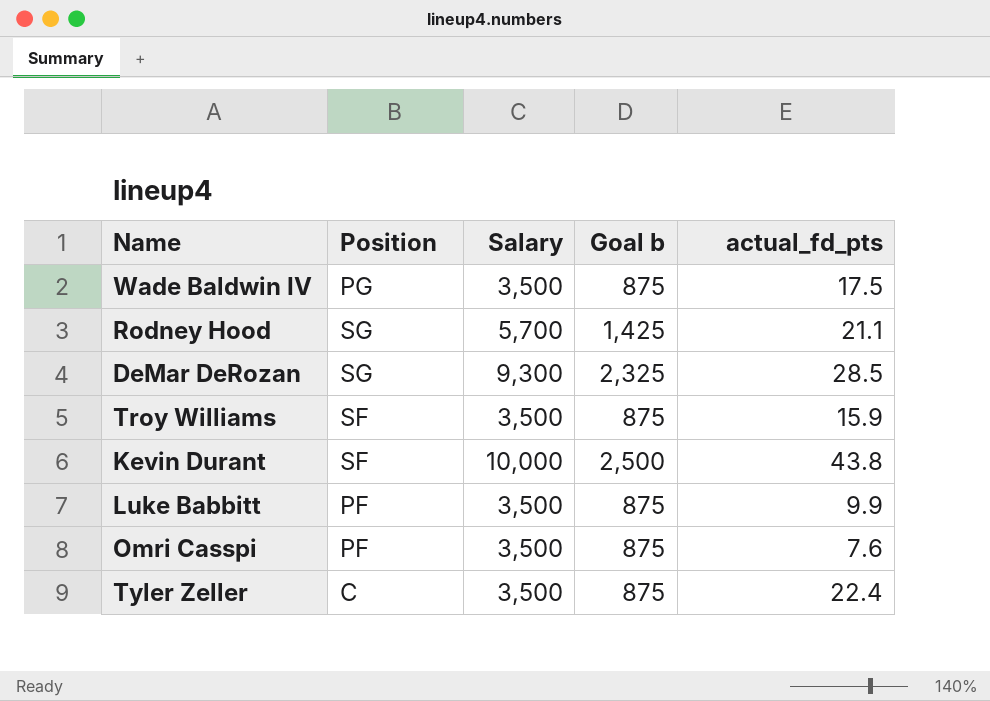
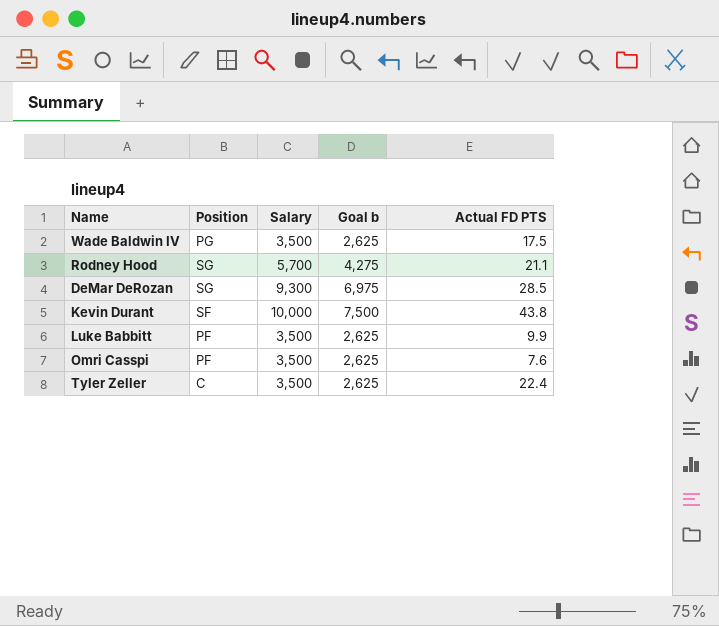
column Goal b | formula: [Salary] * 0.25 -> [Salary] * 0.75
column name: actual_fd_pts -> Actual FD PTS
row Troy Williams: SF | 3,500 | 875 | 15.9 -> none

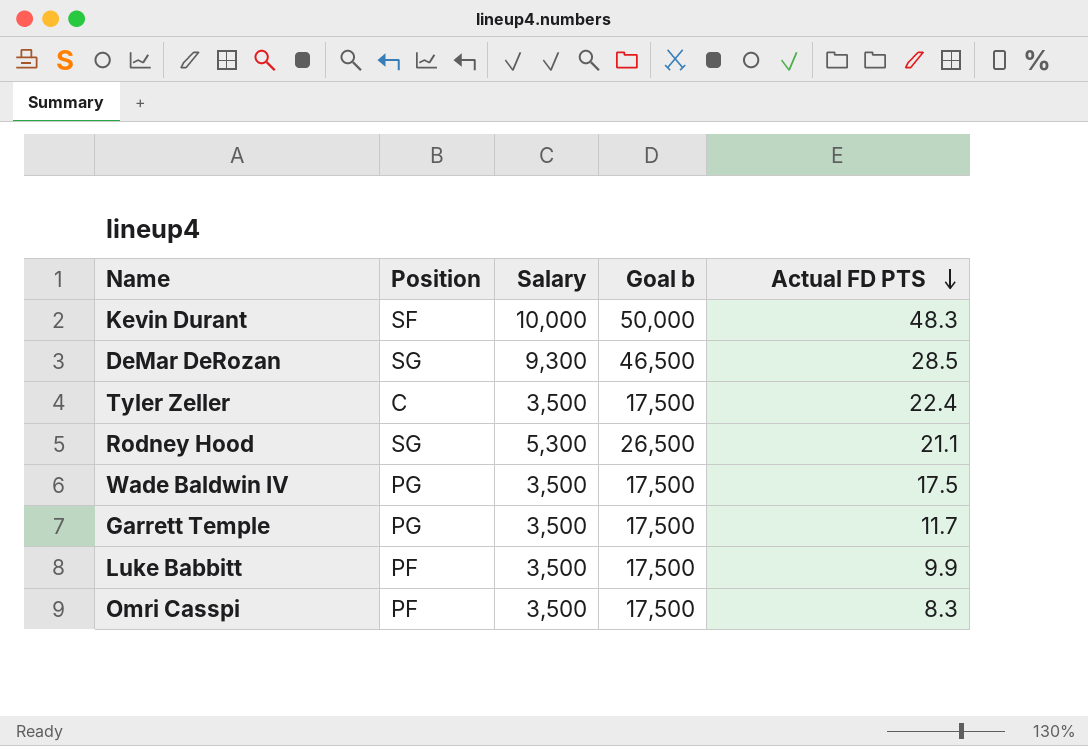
row order: none -> Actual FD PTS descending
column Goal b | formula: [Salary] * 0.75 -> [Salary] * 5
Kevin Durant | Actual FD PTS: 43.8 -> 48.3
Rodney Hood | Salary: 5,700 -> 5,300
row Garrett Temple: none -> PG | 3,500 | 17,500 | 11.7
Omri Casspi | Actual FD PTS: 7.6 -> 8.3

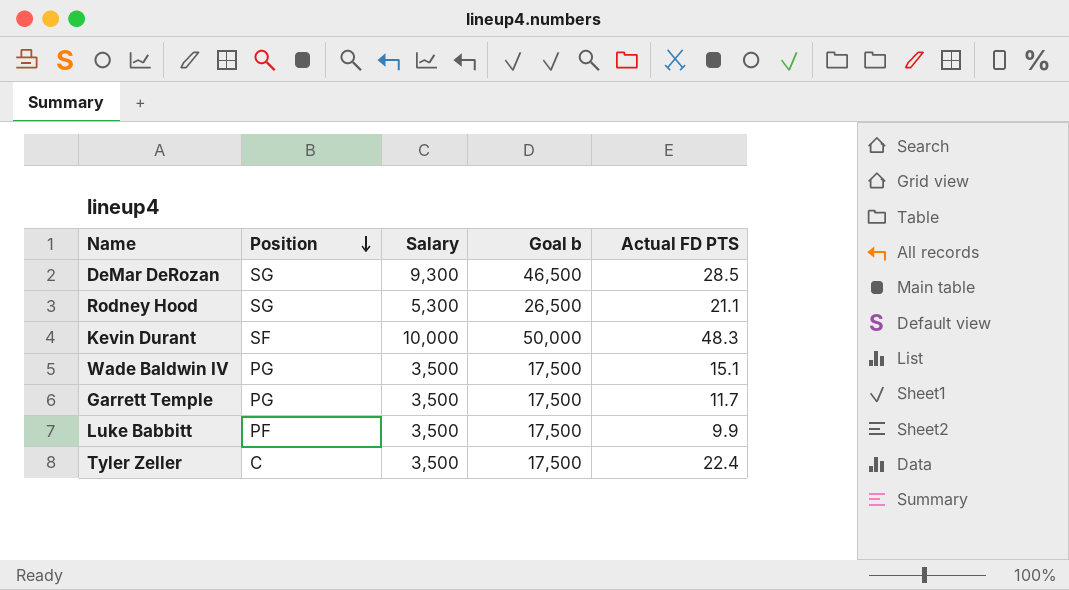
row order: Actual FD PTS descending -> Position descending
row Omri Casspi: PF | 3,500 | 17,500 | 8.3 -> none
Wade Baldwin IV | Actual FD PTS: 17.5 -> 15.1

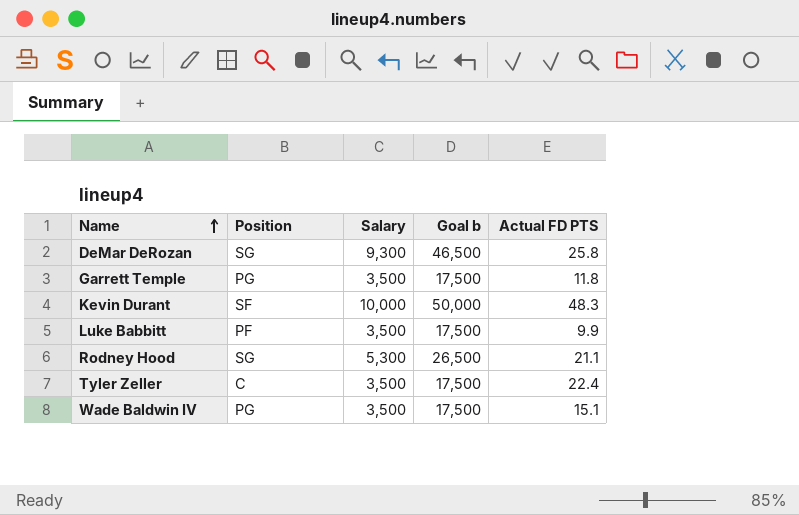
row order: Position descending -> Name ascending
DeMar DeRozan | Actual FD PTS: 28.5 -> 25.8
Garrett Temple | Actual FD PTS: 11.7 -> 11.8

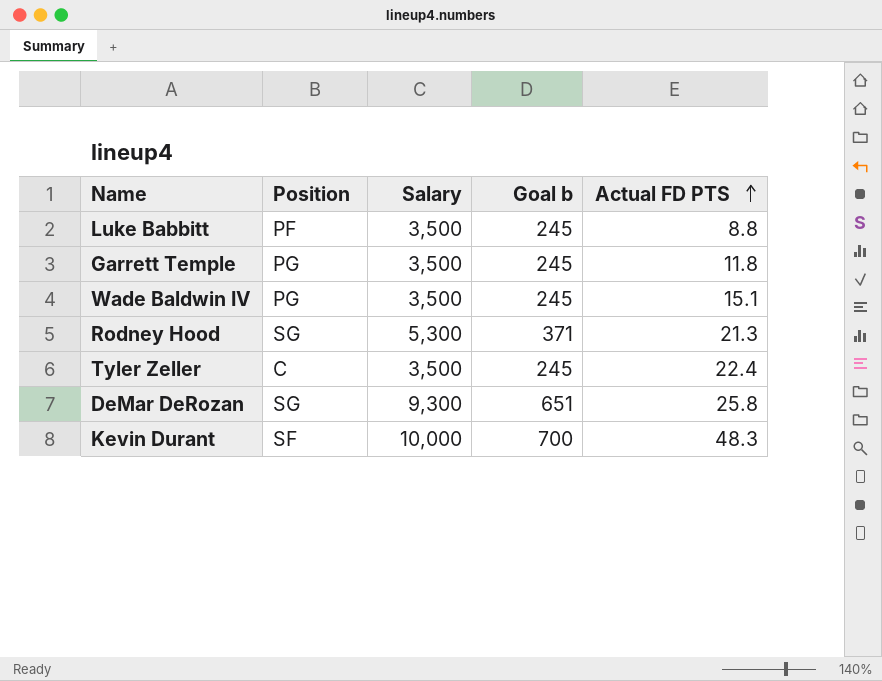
row order: Name ascending -> Actual FD PTS ascending
column Goal b | formula: [Salary] * 5 -> [Salary] * 0.07
Luke Babbitt | Actual FD PTS: 9.9 -> 8.8
Rodney Hood | Actual FD PTS: 21.1 -> 21.3

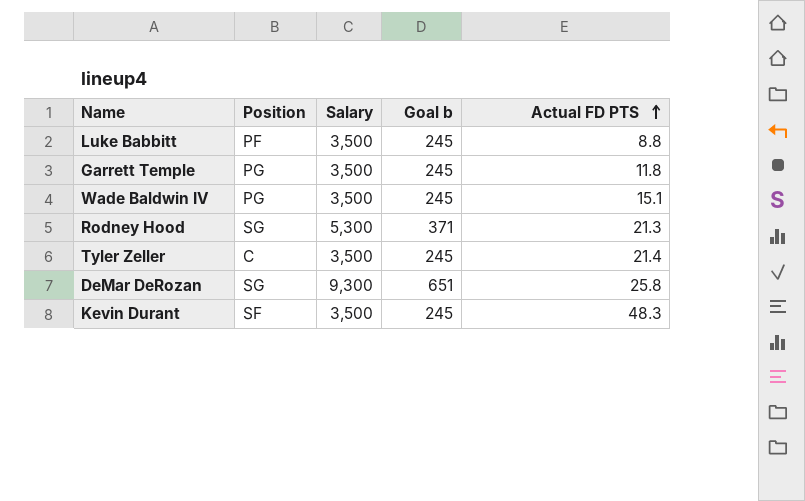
Tyler Zeller | Actual FD PTS: 22.4 -> 21.4
Kevin Durant | Salary: 10,000 -> 3,500
Kevin Durant | Goal b: 700 -> 245

